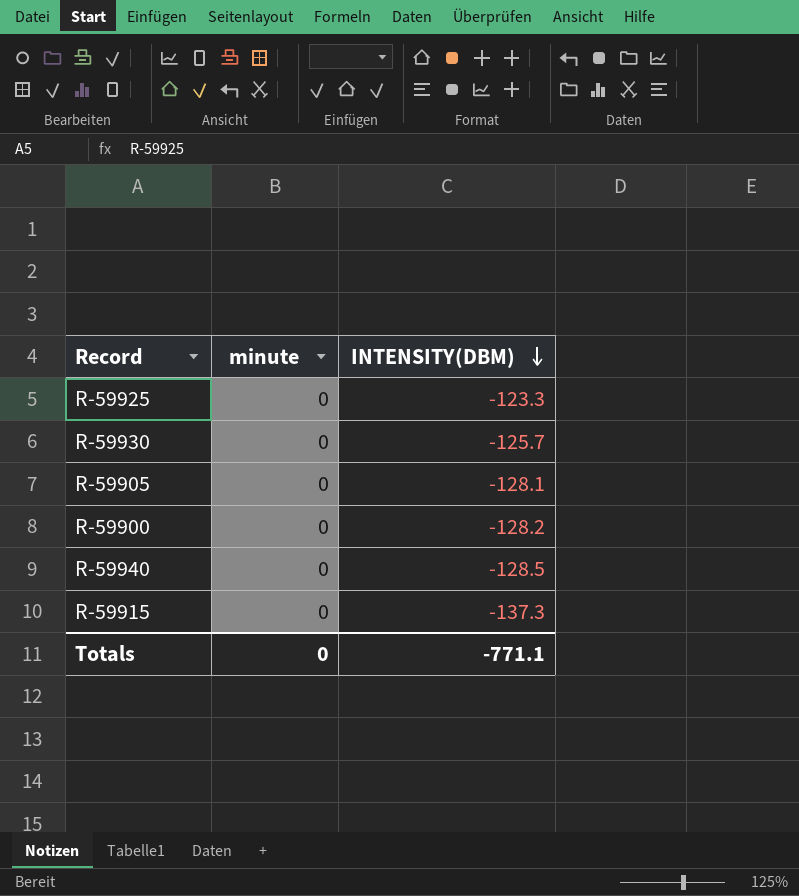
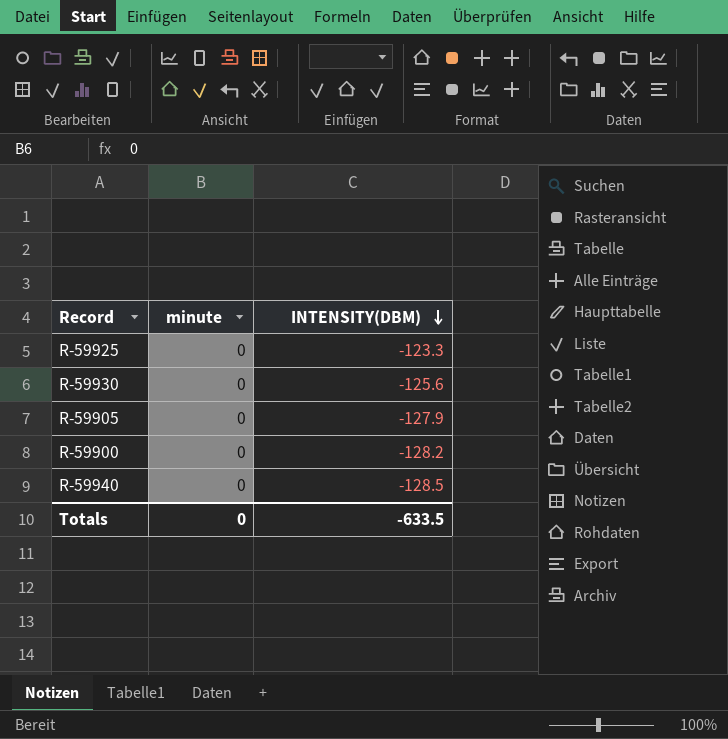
row R-59915: 0 | -137.3 -> none
R-59930 | INTENSITY(DBM): -125.7 -> -125.6
R-59905 | INTENSITY(DBM): -128.1 -> -127.9
Totals | INTENSITY(DBM): -771.1 -> -633.5

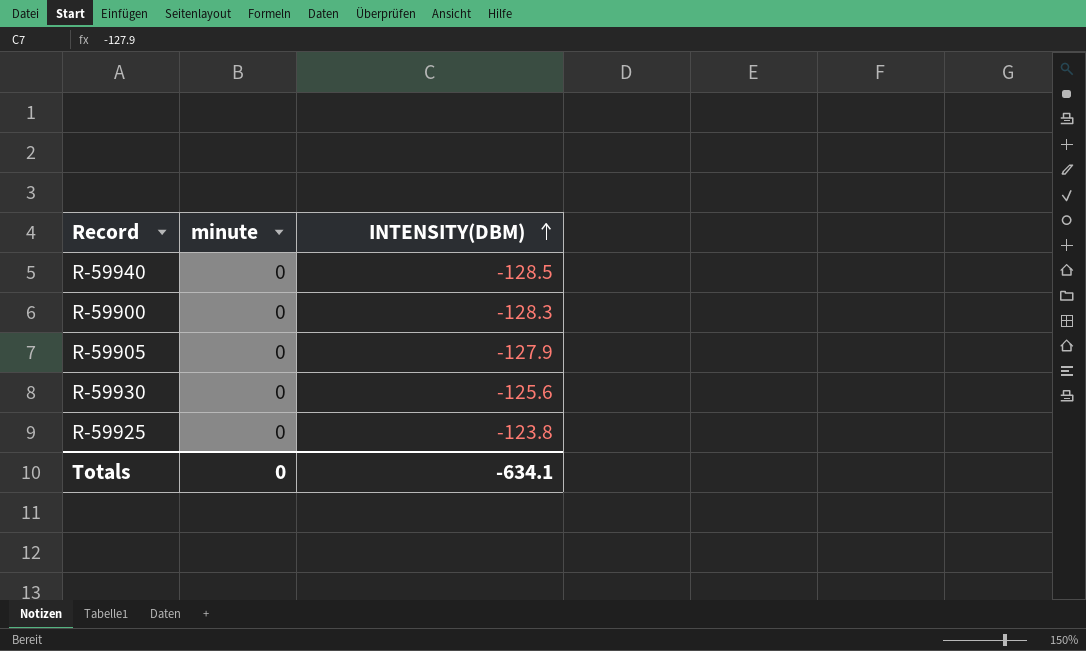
row order: INTENSITY(DBM) descending -> INTENSITY(DBM) ascending
R-59900 | INTENSITY(DBM): -128.2 -> -128.3
R-59925 | INTENSITY(DBM): -123.3 -> -123.8
Totals | INTENSITY(DBM): -633.5 -> -634.1

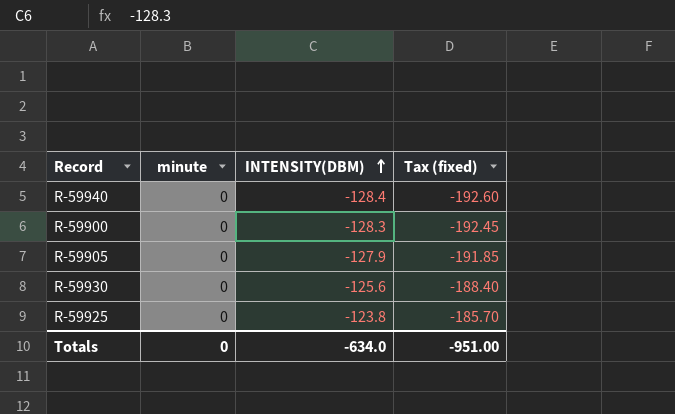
column Tax (fixed) | formula: none -> [INTENSITY(DBM)] * 1.5
R-59940 | INTENSITY(DBM): -128.5 -> -128.4
Totals | INTENSITY(DBM): -634.1 -> -634.0

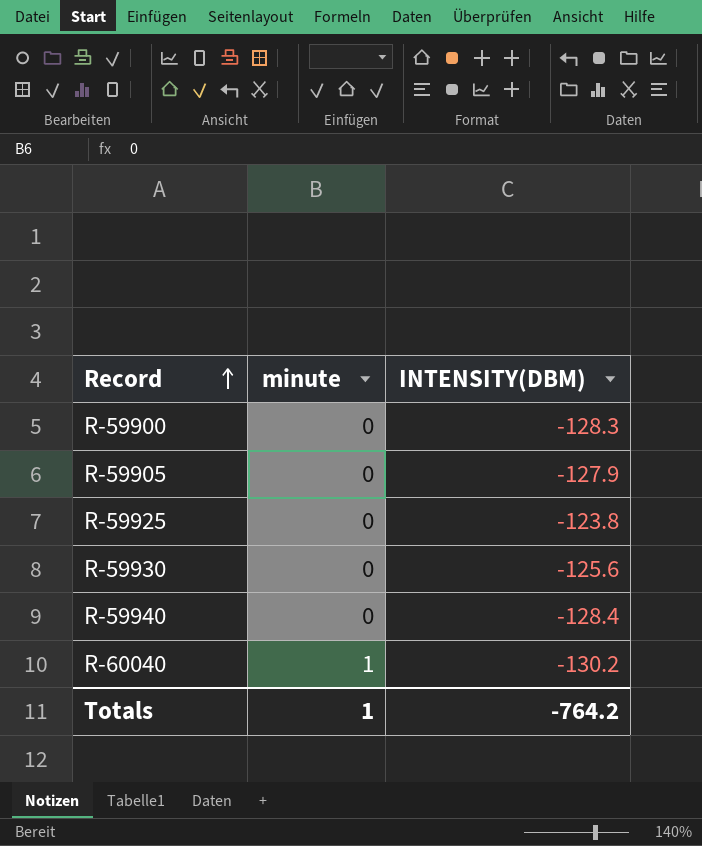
row order: INTENSITY(DBM) ascending -> Record ascending
column Tax (fixed) | formula: [INTENSITY(DBM)] * 1.5 -> none
row R-60040: none -> 1 | -130.2
Totals | minute: 0 -> 1
Totals | INTENSITY(DBM): -634.0 -> -764.2

